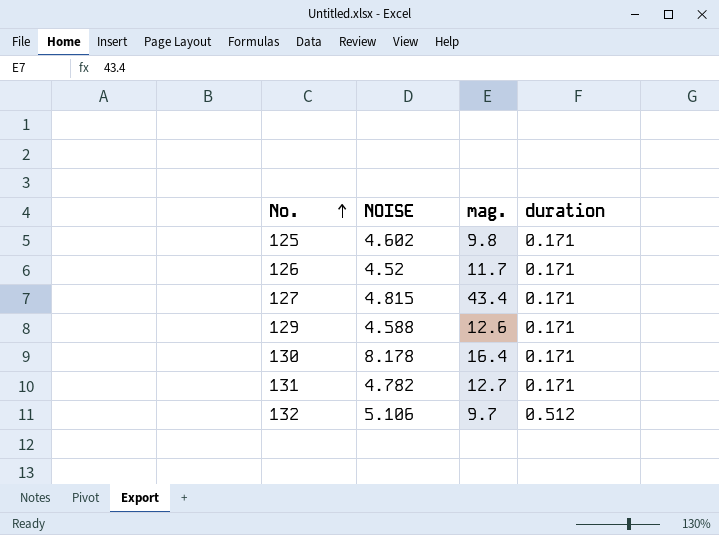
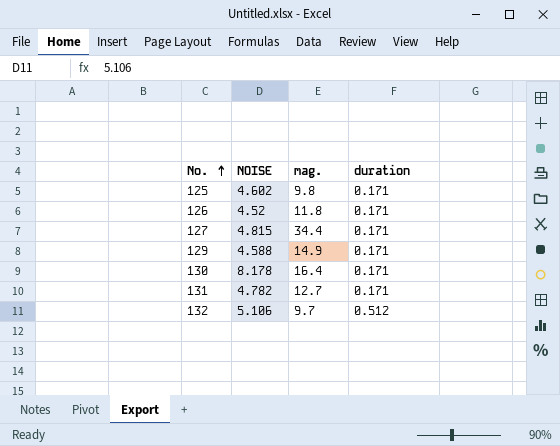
126 | mag.: 11.7 -> 11.8
127 | mag.: 43.4 -> 34.4
129 | mag.: 12.6 -> 14.9

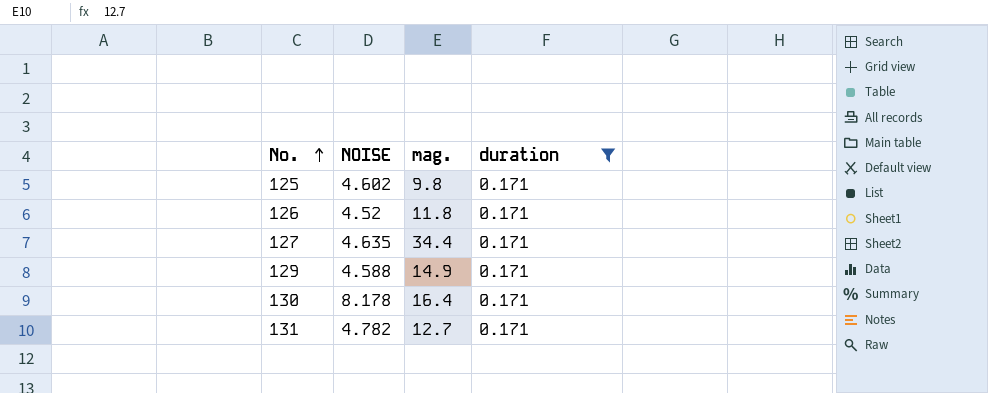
filter: none -> duration = 0.171
127 | NOISE: 4.815 -> 4.635

